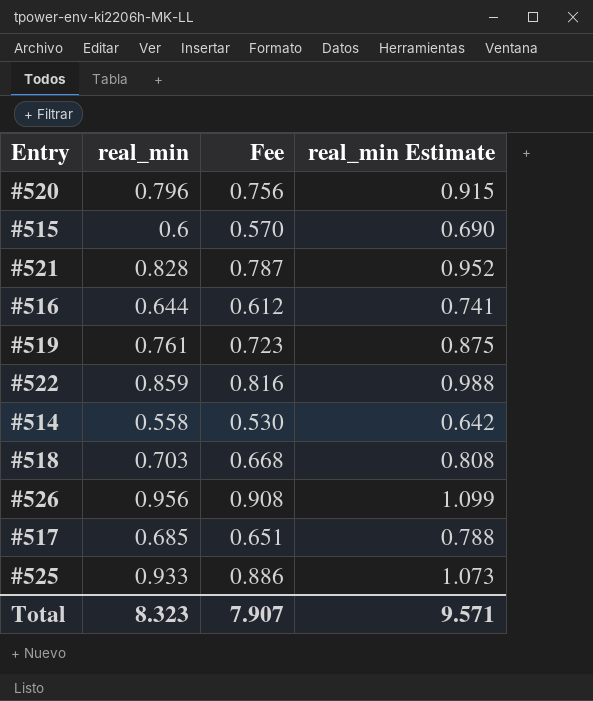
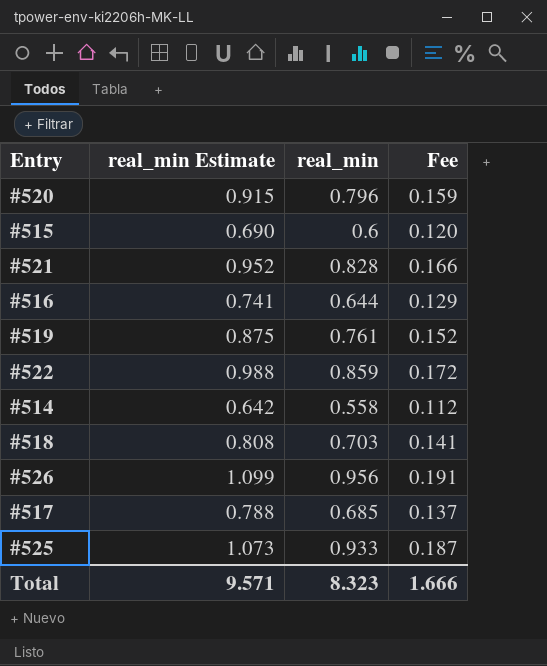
column real_min Estimate | position: 4 -> 2
column Fee | formula: [real_min] * 0.95 -> [real_min] * 0.2
Total | Fee: 7.907 -> 1.666

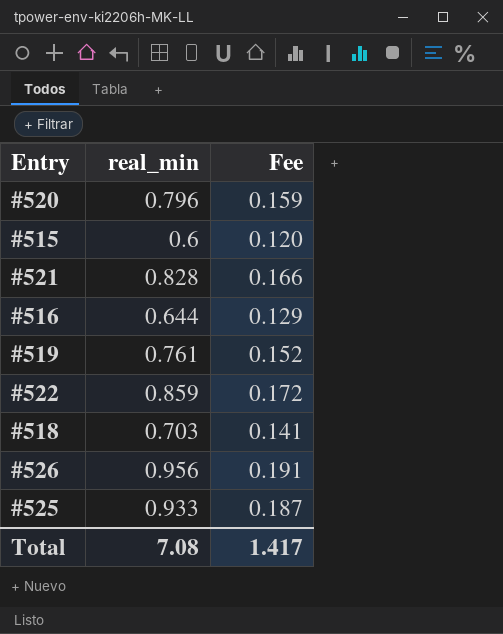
column real_min Estimate | formula: [real_min] * 1.15 -> none
row #514: 0.642 | 0.558 | 0.112 -> none
row #517: 0.788 | 0.685 | 0.137 -> none
Total | real_min: 8.323 -> 7.08
Total | Fee: 1.666 -> 1.417

